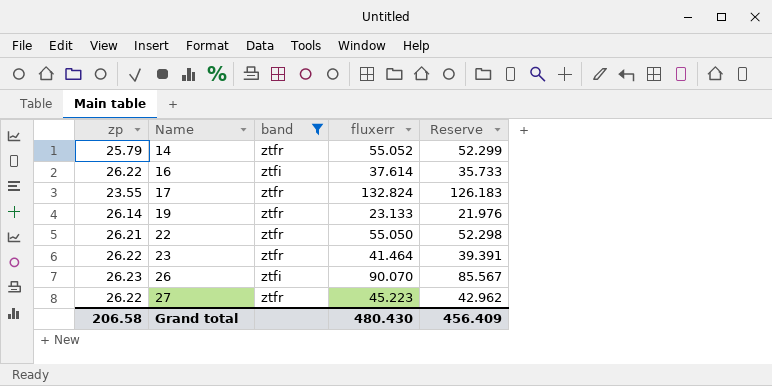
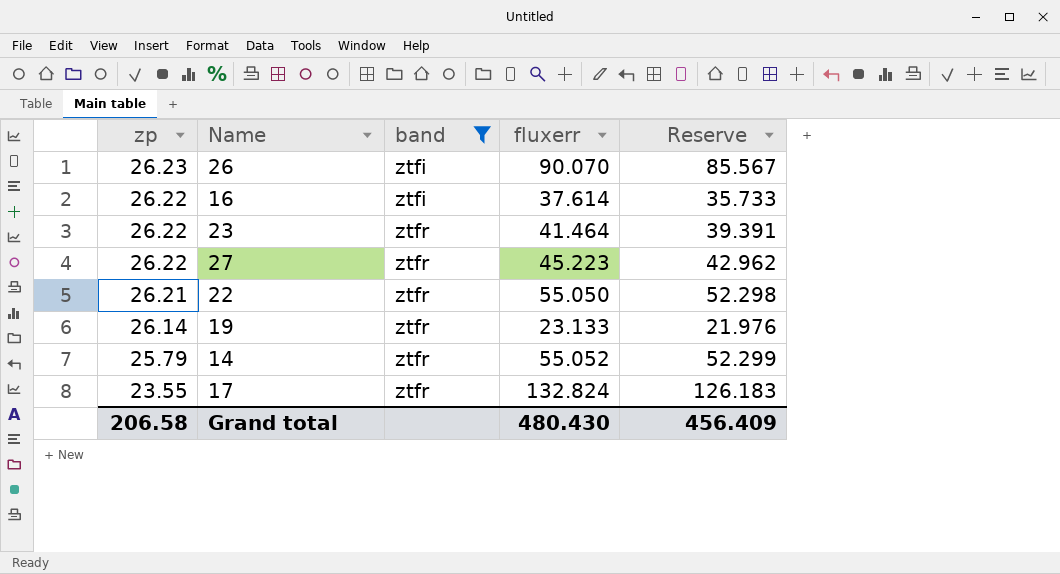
row order: Name ascending -> zp descending

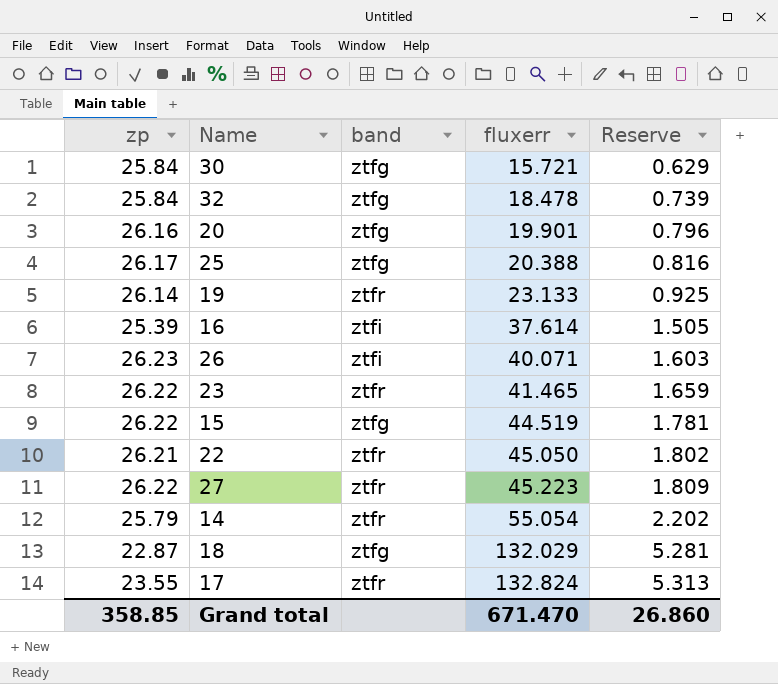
filter: band != ztfg -> none
row order: zp descending -> fluxerr ascending
column Reserve | formula: [fluxerr] * 0.95 -> [fluxerr] * 0.04
16 | zp: 26.22 -> 25.39
26 | fluxerr: 90.070 -> 40.071
23 | fluxerr: 41.464 -> 41.465
22 | fluxerr: 55.050 -> 45.050
14 | fluxerr: 55.052 -> 55.054
Grand total | zp: 206.58 -> 358.85
Grand total | fluxerr: 480.430 -> 671.470
Grand total | Reserve: 456.409 -> 26.860

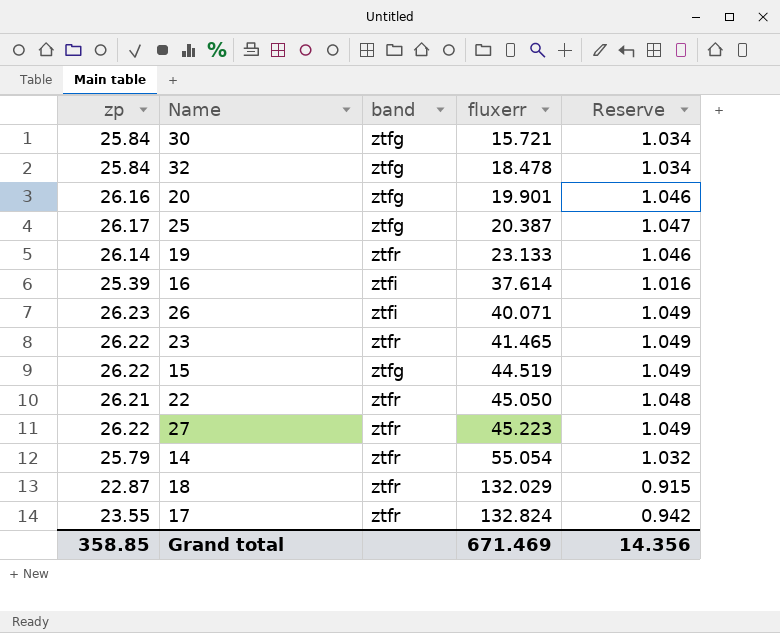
column Reserve | formula: [fluxerr] * 0.04 -> [zp] * 0.04
25 | fluxerr: 20.388 -> 20.387
18 | band: ztfg -> ztfr
Grand total | fluxerr: 671.470 -> 671.469
Grand total | Reserve: 26.860 -> 14.356

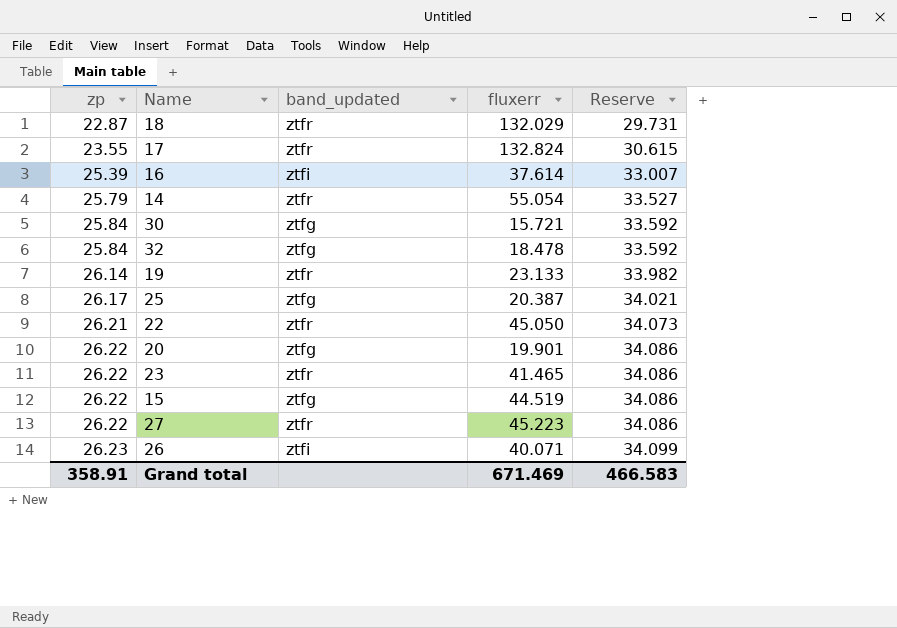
row order: fluxerr ascending -> zp ascending
column name: band -> band_updated
column Reserve | formula: [zp] * 0.04 -> [zp] * 1.3
20 | zp: 26.16 -> 26.22
Grand total | zp: 358.85 -> 358.91
Grand total | Reserve: 14.356 -> 466.583

